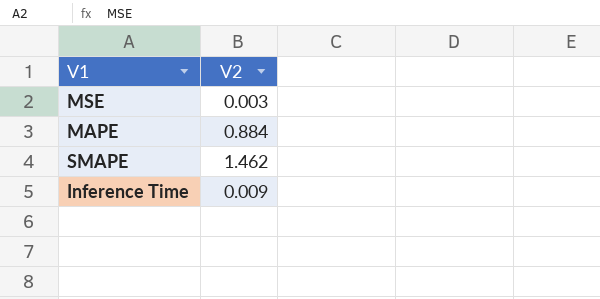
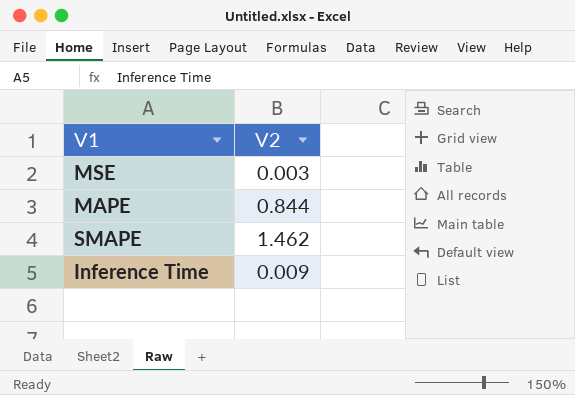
MAPE | V2: 0.884 -> 0.844

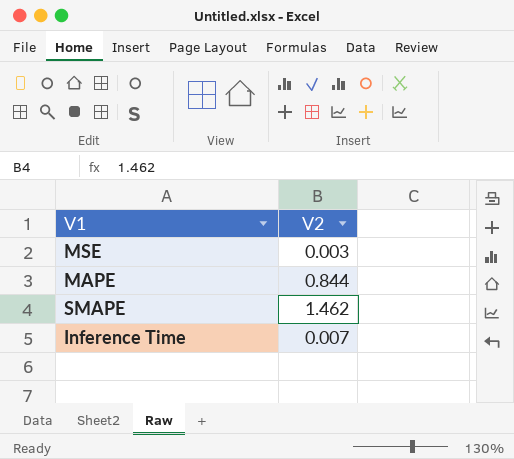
Inference Time | V2: 0.009 -> 0.007

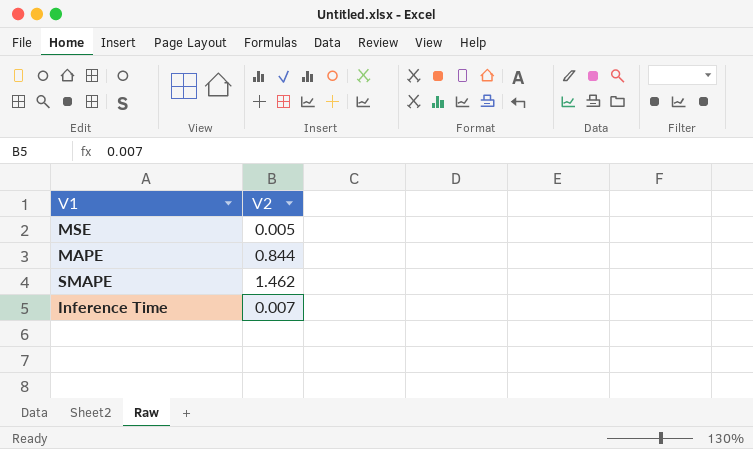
MSE | V2: 0.003 -> 0.005

